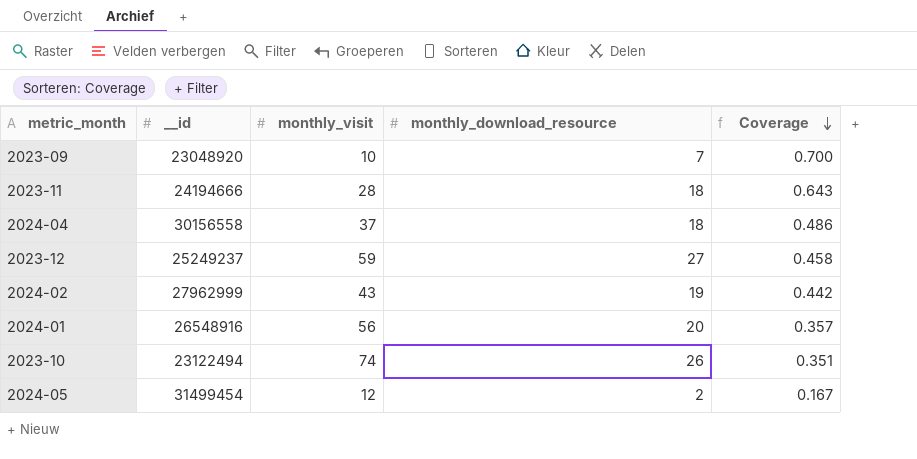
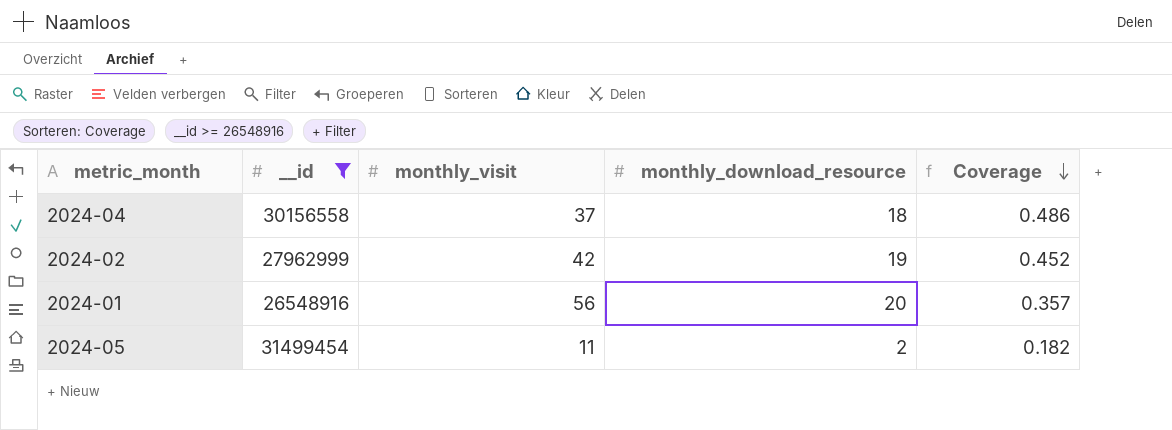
filter: none -> __id >= 26548916
2024-02 | monthly_visit: 43 -> 42
2024-02 | Coverage: 0.442 -> 0.452
2024-05 | monthly_visit: 12 -> 11
2024-05 | Coverage: 0.167 -> 0.182

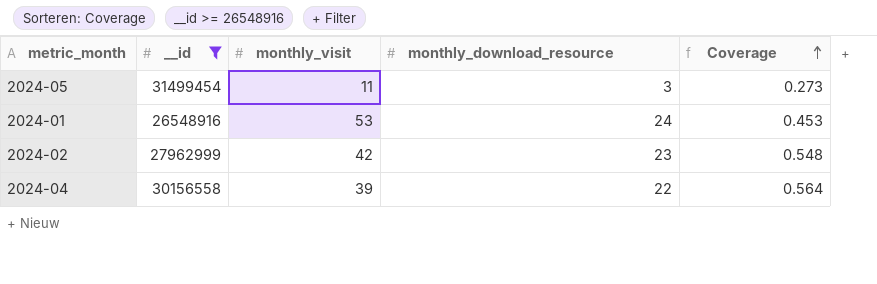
row order: Coverage descending -> Coverage ascending
2024-05 | monthly_download_resource: 2 -> 3
2024-05 | Coverage: 0.182 -> 0.273
2024-01 | monthly_visit: 56 -> 53
2024-01 | monthly_download_resource: 20 -> 24
2024-01 | Coverage: 0.357 -> 0.453
2024-02 | monthly_download_resource: 19 -> 23
2024-02 | Coverage: 0.452 -> 0.548
2024-04 | monthly_visit: 37 -> 39
2024-04 | monthly_download_resource: 18 -> 22
2024-04 | Coverage: 0.486 -> 0.564

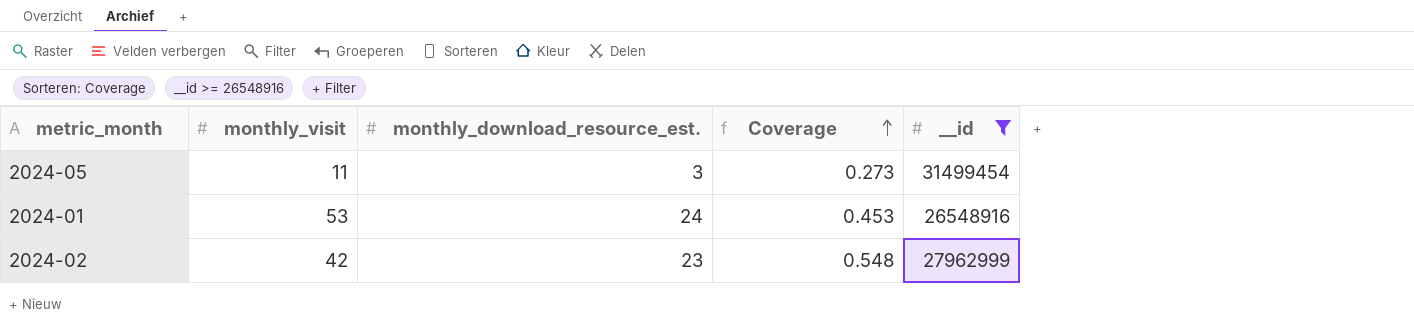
column name: monthly_download_resource -> monthly_download_resource_est.
column __id | position: 2 -> 5
row 2024-04: 30156558 | 39 | 22 | 0.564 -> none

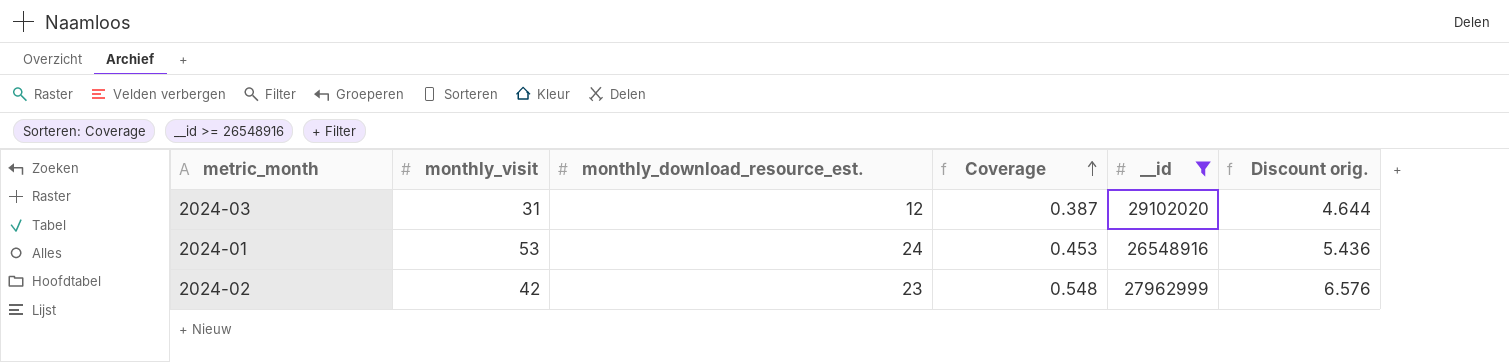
column Discount orig. | formula: none -> [Coverage] * 12
row 2024-05: 11 | 3 | 0.273 | 31499454 -> none
row 2024-03: none -> 31 | 12 | 0.387 | 29102020 | 4.644

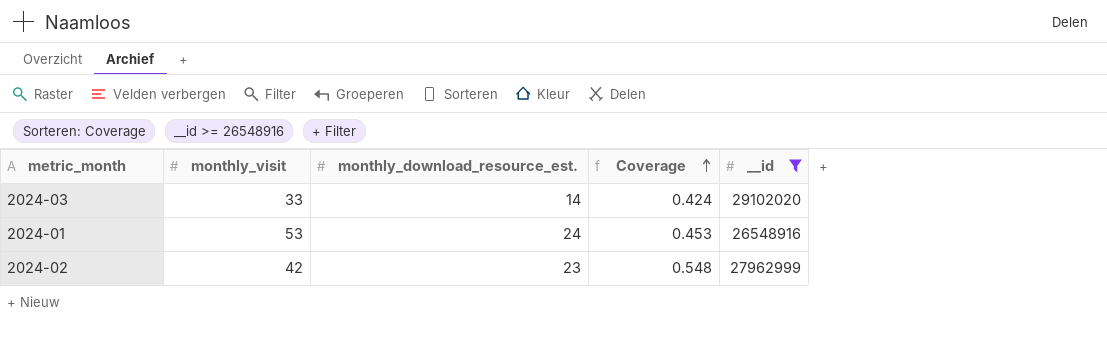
column Discount orig. | formula: [Coverage] * 12 -> none
2024-03 | monthly_visit: 31 -> 33
2024-03 | monthly_download_resource_est.: 12 -> 14
2024-03 | Coverage: 0.387 -> 0.424

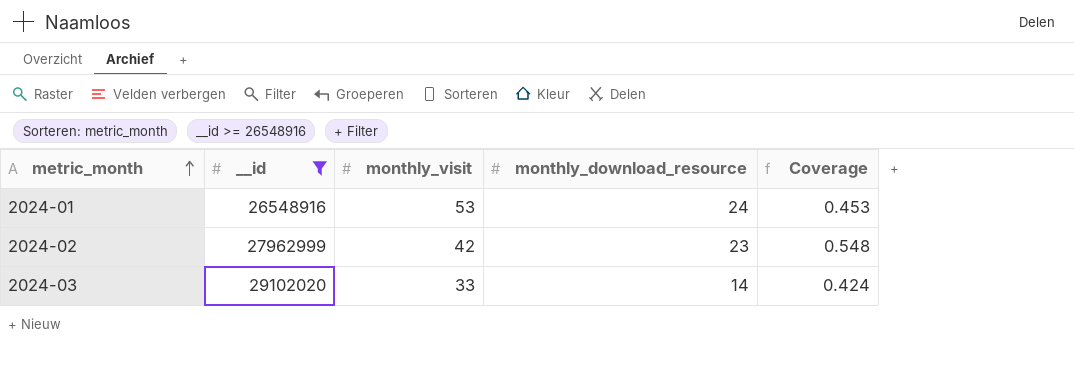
row order: Coverage ascending -> metric_month ascending
column __id | position: 5 -> 2
column name: monthly_download_resource_est. -> monthly_download_resource

